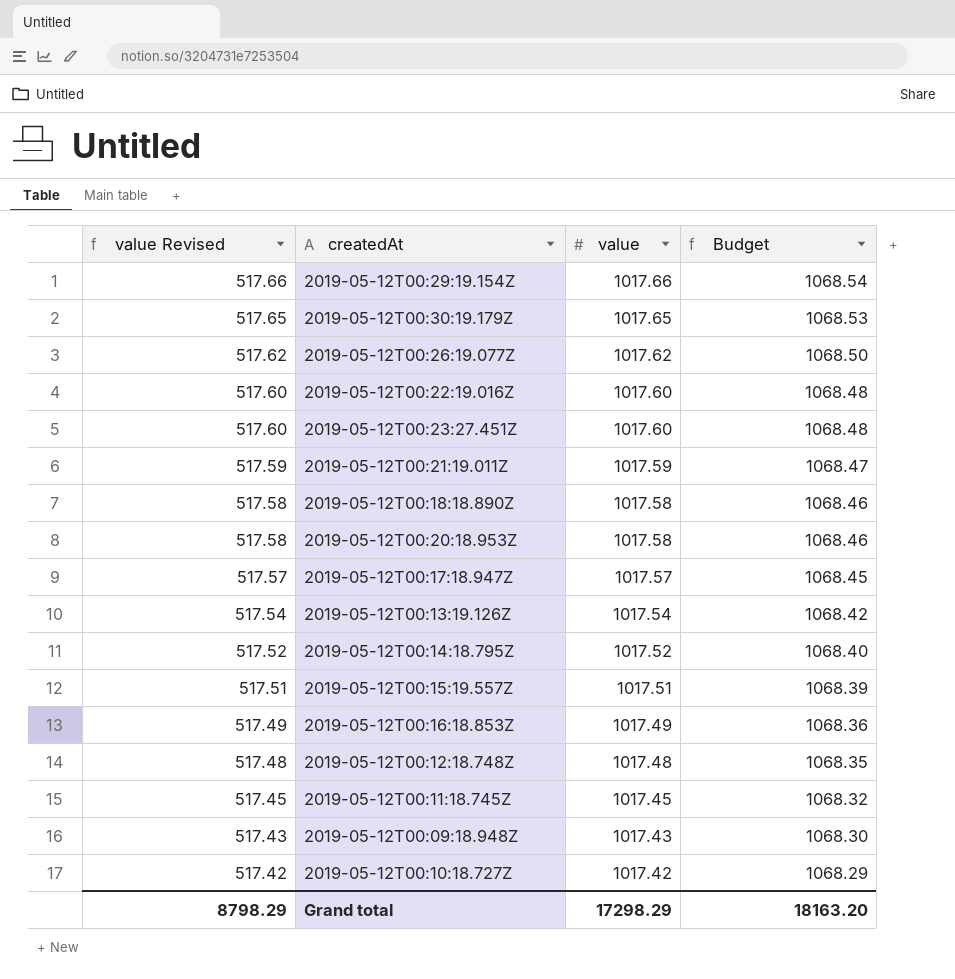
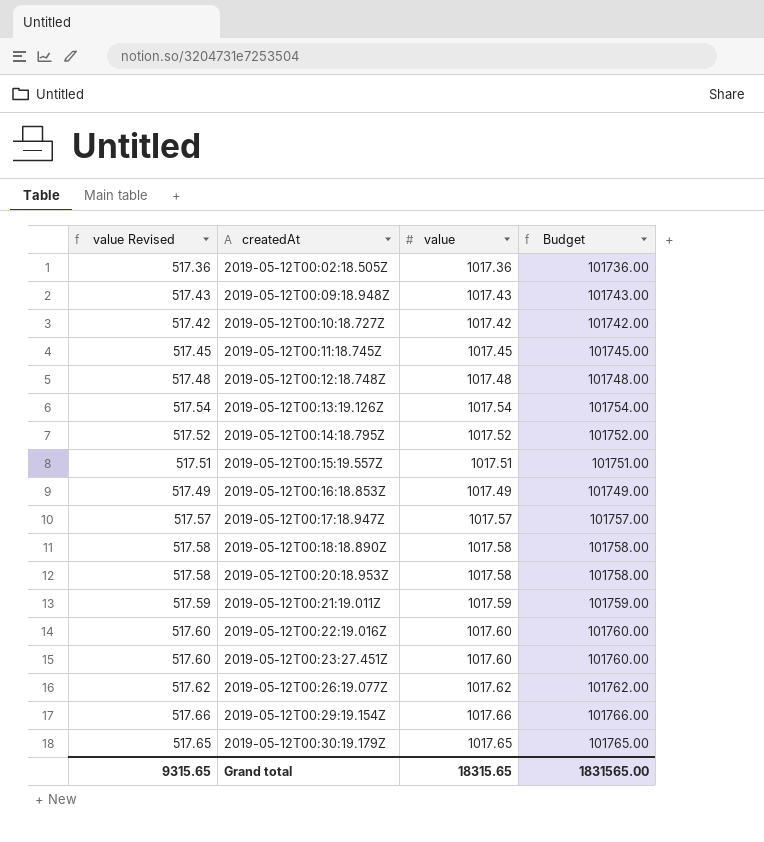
row order: value Revised descending -> createdAt ascending
column Budget | formula: [value] * 1.05 -> [value] * 100
row 2019-05-12T00:02:18.505Z: none -> 517.36 | 1017.36 | 101736.00
Grand total | value Revised: 8798.29 -> 9315.65
Grand total | value: 17298.29 -> 18315.65
Grand total | Budget: 18163.20 -> 1831565.00

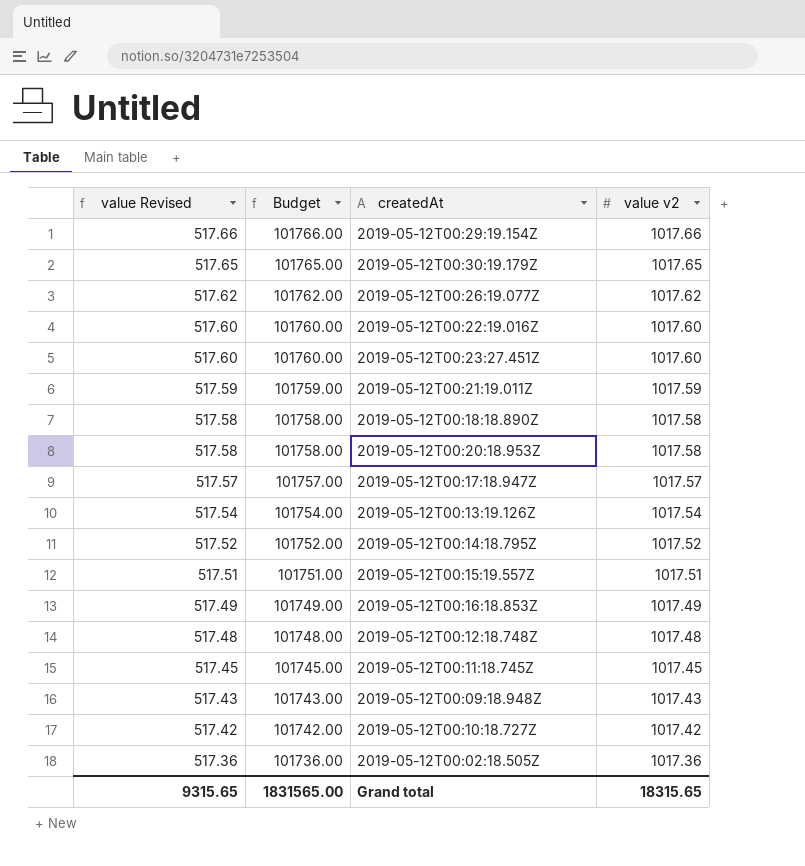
row order: createdAt ascending -> value Revised descending
column Budget | position: 4 -> 2
column name: value -> value v2

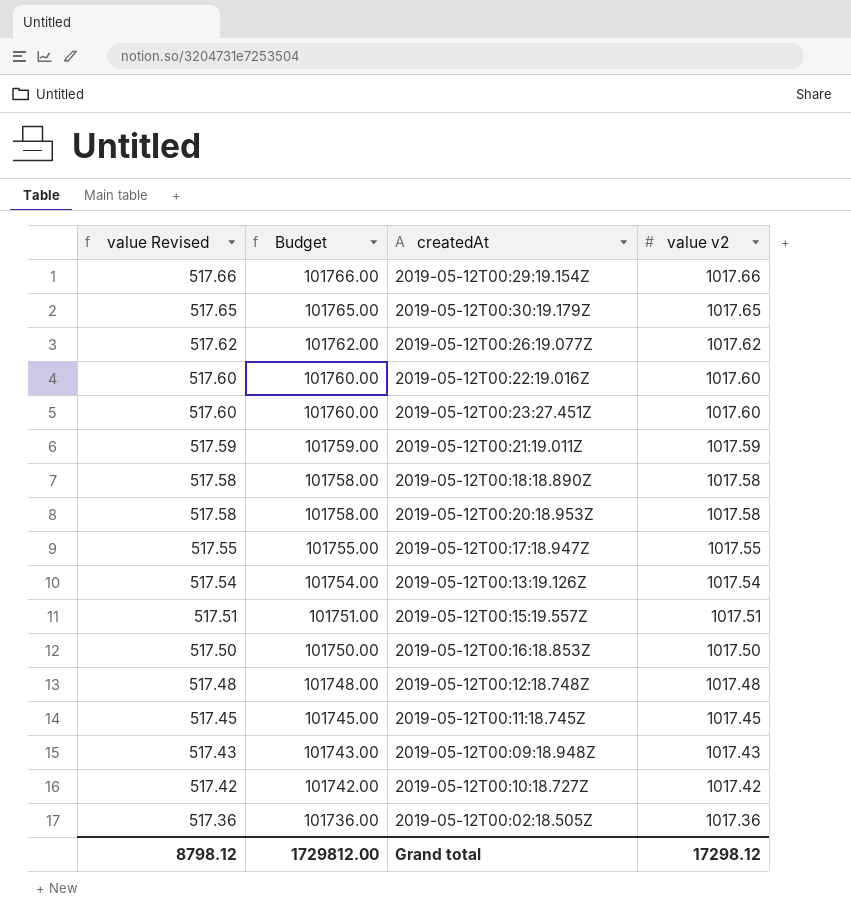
row 2019-05-12T00:14:18.795Z: 517.52 | 101752.00 | 1017.52 -> none
2019-05-12T00:17:18.947Z | value Revised: 517.57 -> 517.55
2019-05-12T00:17:18.947Z | Budget: 101757.00 -> 101755.00
2019-05-12T00:17:18.947Z | value v2: 1017.57 -> 1017.55
2019-05-12T00:16:18.853Z | value Revised: 517.49 -> 517.50
2019-05-12T00:16:18.853Z | Budget: 101749.00 -> 101750.00
2019-05-12T00:16:18.853Z | value v2: 1017.49 -> 1017.50
Grand total | value Revised: 9315.65 -> 8798.12
Grand total | Budget: 1831565.00 -> 1729812.00
Grand total | value v2: 18315.65 -> 17298.12

